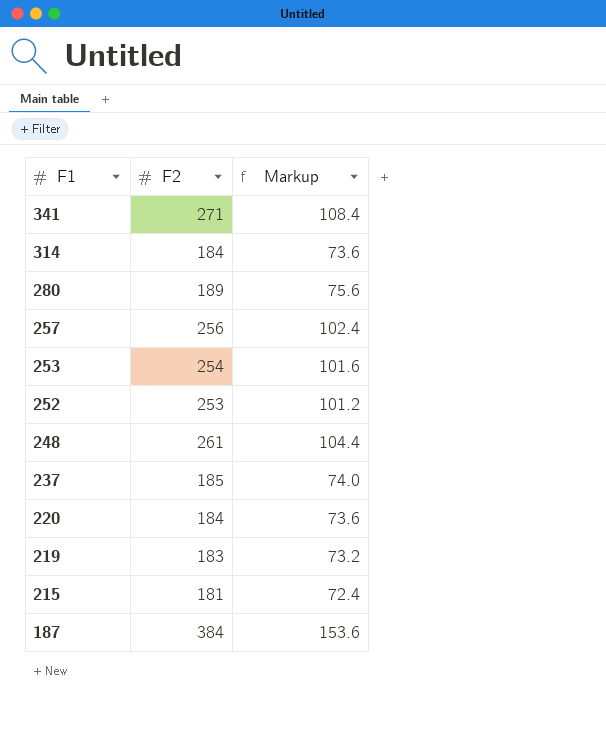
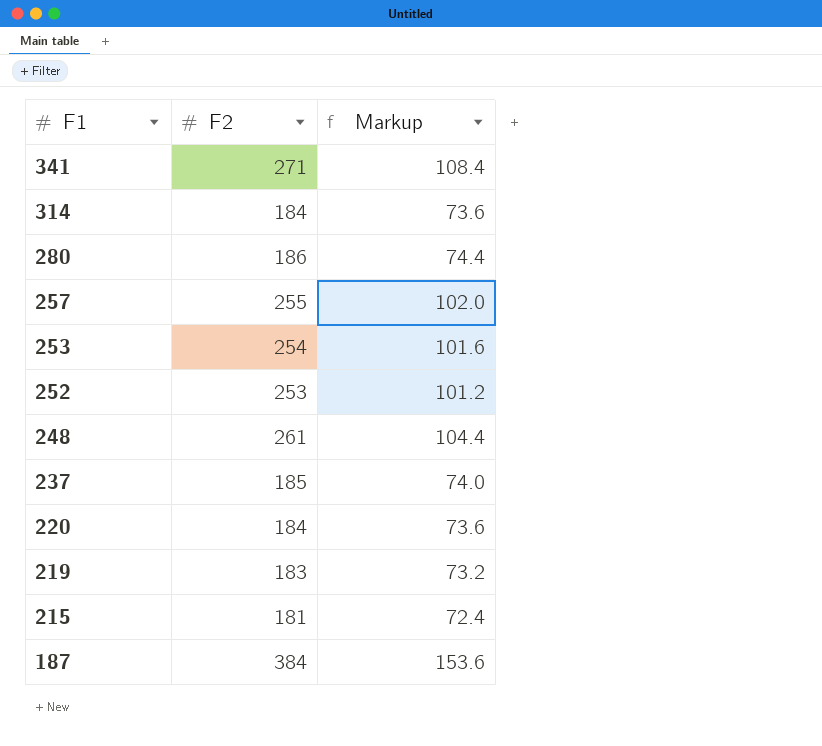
280 | F2: 189 -> 186
280 | Markup: 75.6 -> 74.4
257 | F2: 256 -> 255
257 | Markup: 102.4 -> 102.0

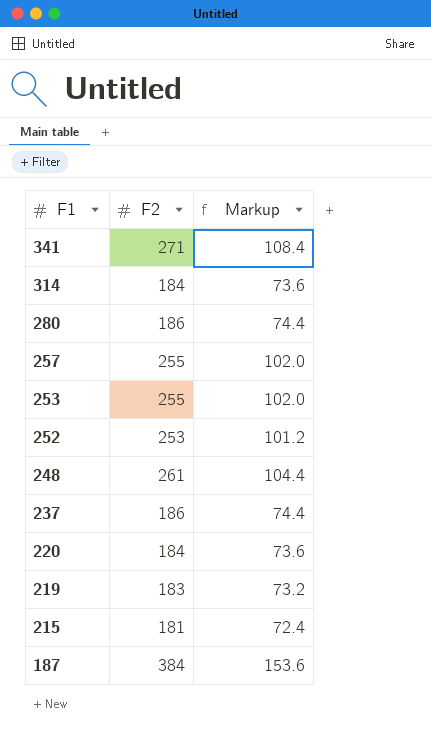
253 | F2: 254 -> 255
253 | Markup: 101.6 -> 102.0
237 | F2: 185 -> 186
237 | Markup: 74.0 -> 74.4

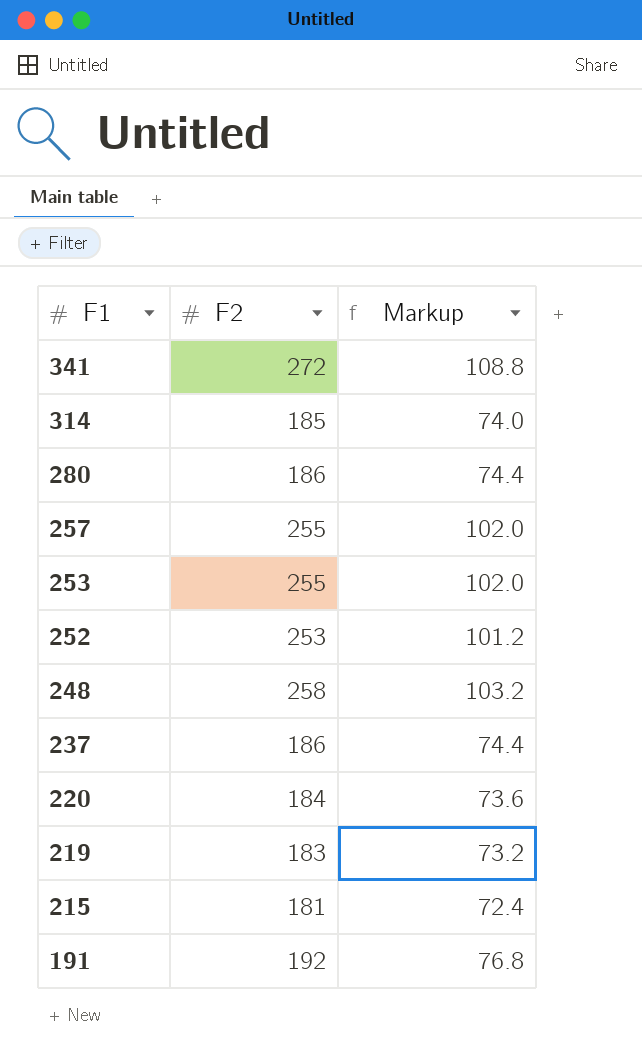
row 187: 384 | 153.6 -> none
341 | F2: 271 -> 272
341 | Markup: 108.4 -> 108.8
314 | F2: 184 -> 185
314 | Markup: 73.6 -> 74.0
248 | F2: 261 -> 258
248 | Markup: 104.4 -> 103.2
row 191: none -> 192 | 76.8

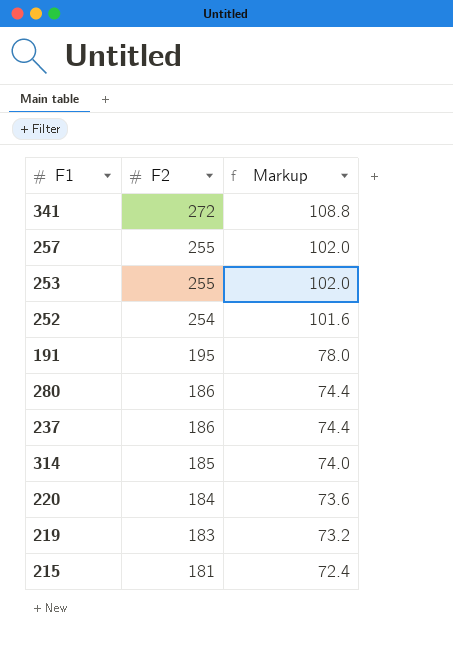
row order: F1 descending -> F2 descending
row 248: 258 | 103.2 -> none
252 | F2: 253 -> 254
252 | Markup: 101.2 -> 101.6
191 | F2: 192 -> 195
191 | Markup: 76.8 -> 78.0

